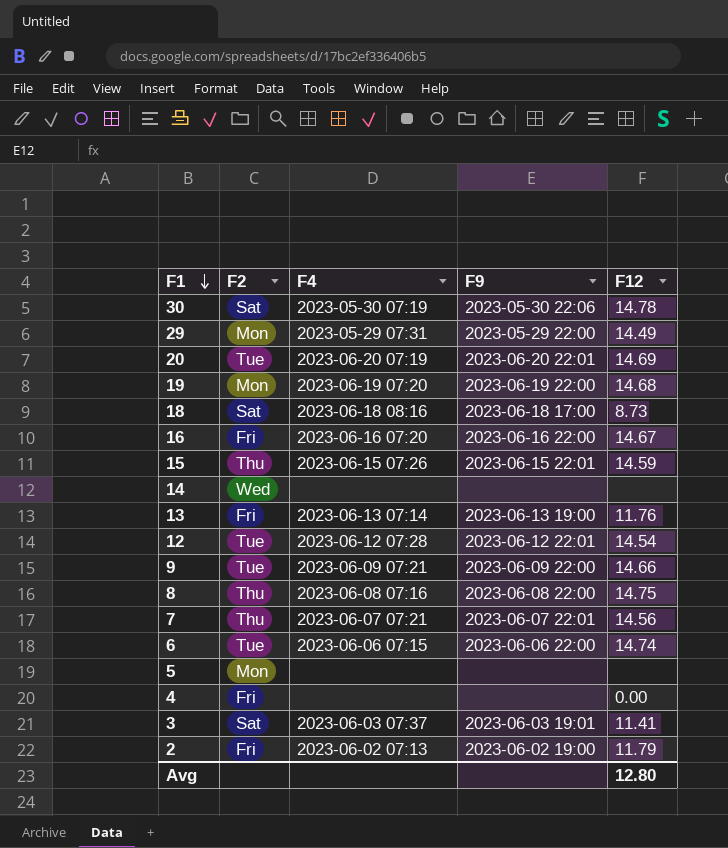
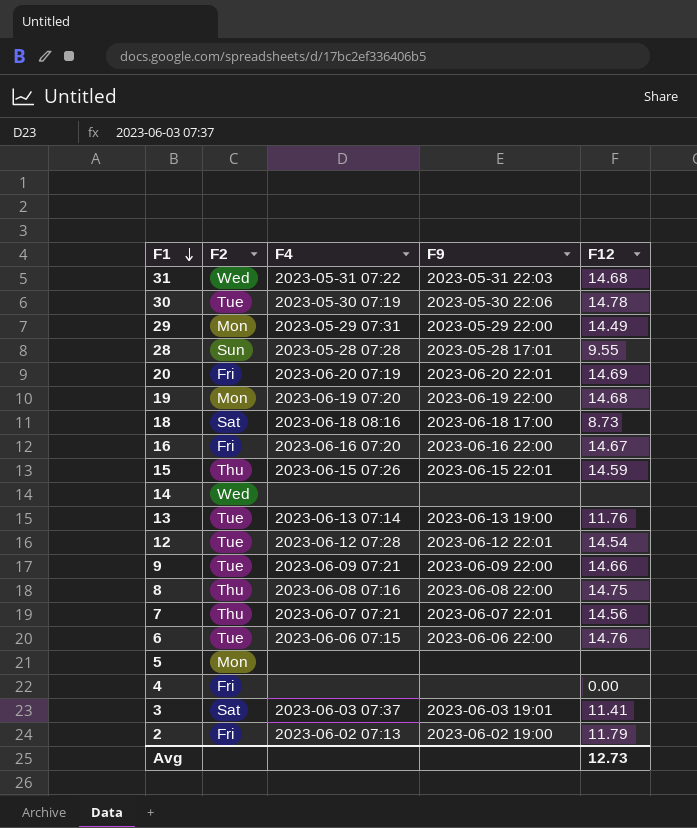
row 31: none -> Wed | 2023-05-31 07:22 | 2023-05-31 22:03 | 14.68
30 | F2: Sat -> Tue
row 28: none -> Sun | 2023-05-28 07:28 | 2023-05-28 17:01 | 9.55
20 | F2: Tue -> Fri
13 | F2: Fri -> Tue
6 | F12: 14.74 -> 14.76
Avg | F12: 12.80 -> 12.73

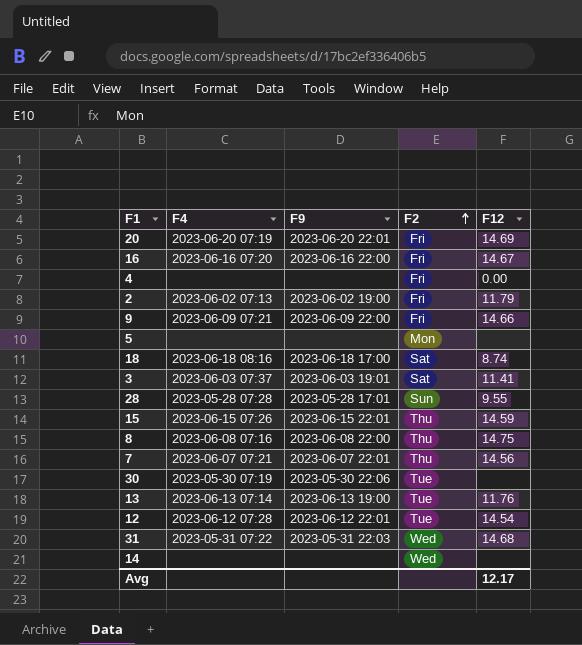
row order: F1 descending -> F2 ascending
column F2 | position: 2 -> 4
row 29: Mon | 2023-05-29 07:31 | 2023-05-29 22:00 | 14.49 -> none
row 19: Mon | 2023-06-19 07:20 | 2023-06-19 22:00 | 14.68 -> none
row 6: Tue | 2023-06-06 07:15 | 2023-06-06 22:00 | 14.76 -> none
9 | F2: Tue -> Fri
18 | F12: 8.73 -> 8.74
30 | F12: 14.78 -> none
Avg | F12: 12.73 -> 12.17

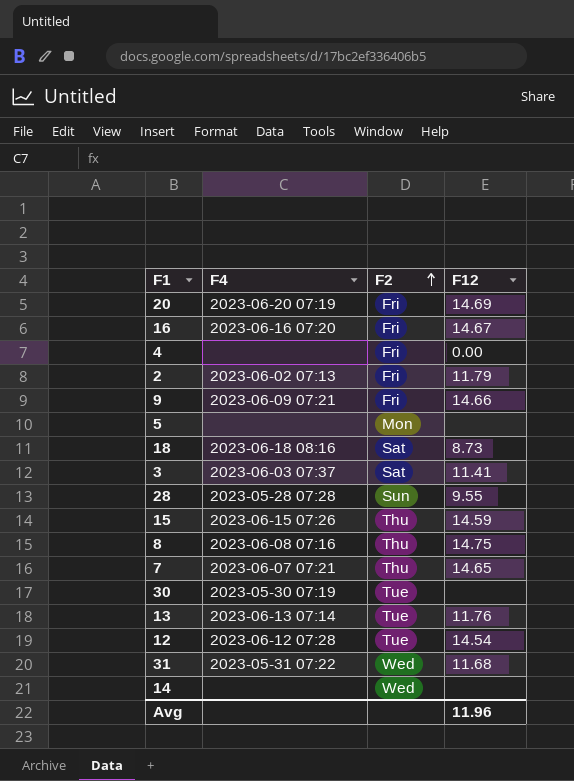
column F9 | position: 3 -> none
18 | F12: 8.74 -> 8.73
7 | F12: 14.56 -> 14.65
31 | F12: 14.68 -> 11.68
Avg | F12: 12.17 -> 11.96

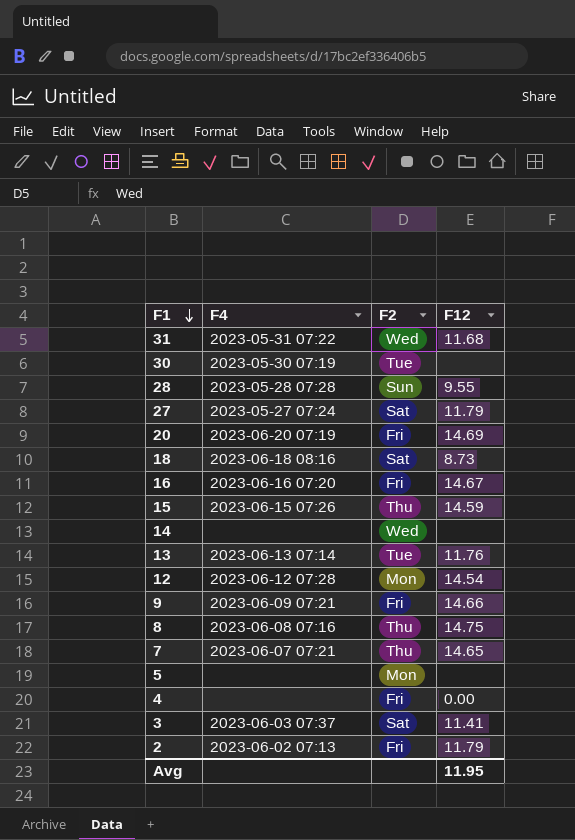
row order: F2 ascending -> F1 descending
row 27: none -> 2023-05-27 07:24 | Sat | 11.79
12 | F2: Tue -> Mon
Avg | F12: 11.96 -> 11.95

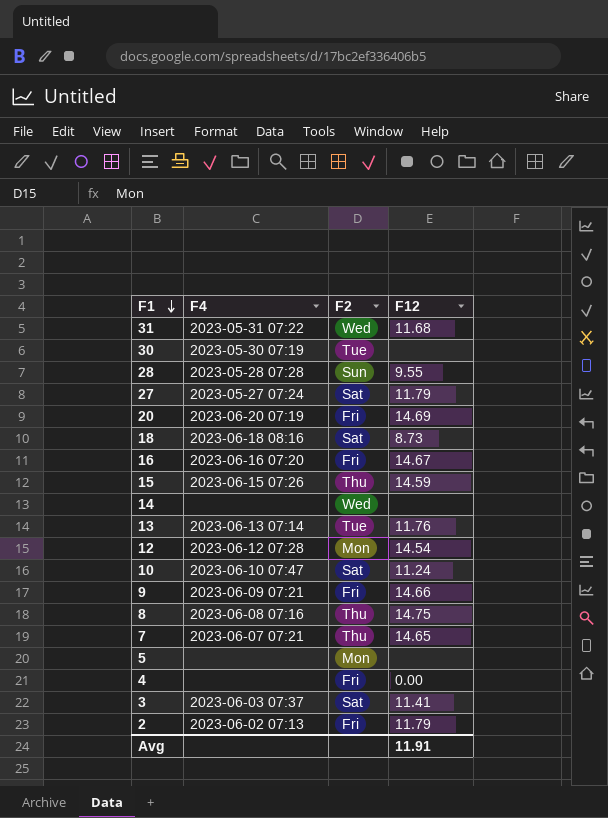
row 10: none -> 2023-06-10 07:47 | Sat | 11.24
Avg | F12: 11.95 -> 11.91

